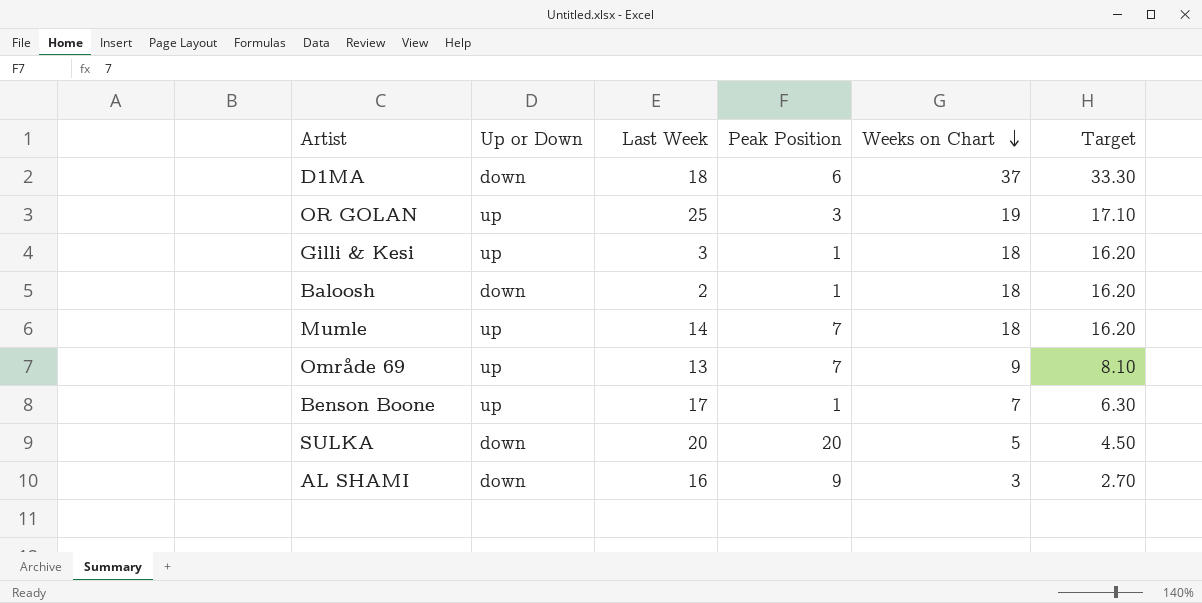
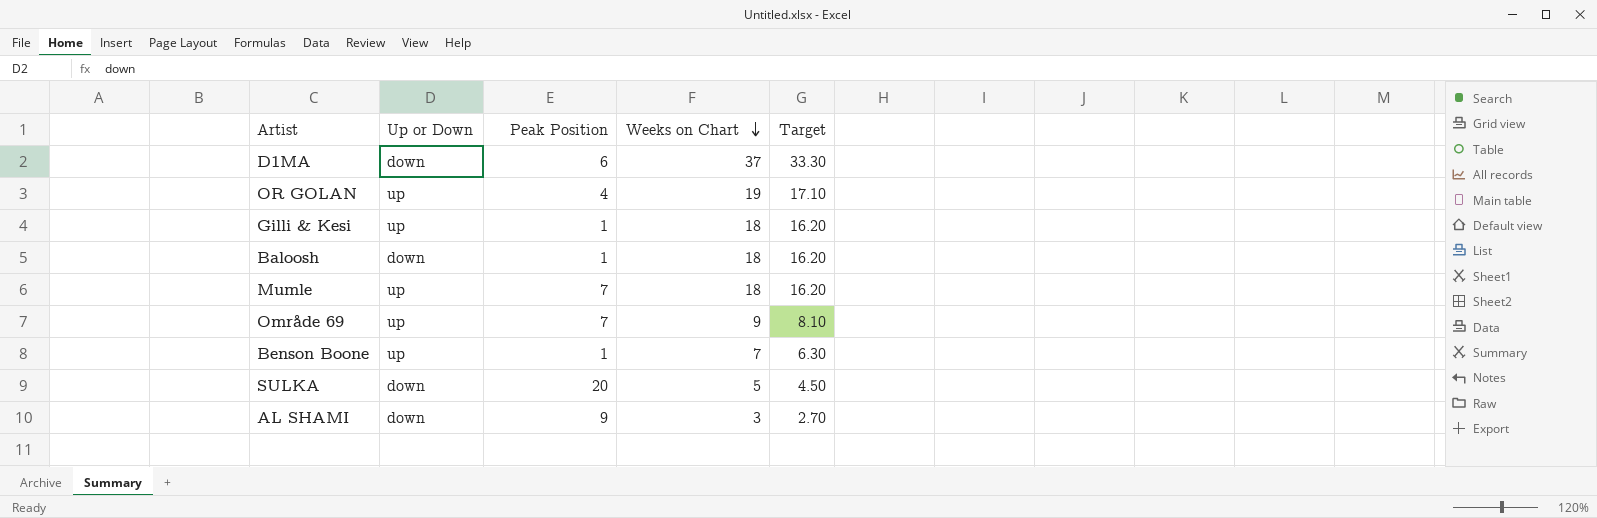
column Last Week | position: 3 -> none
OR GOLAN | Peak Position: 3 -> 4

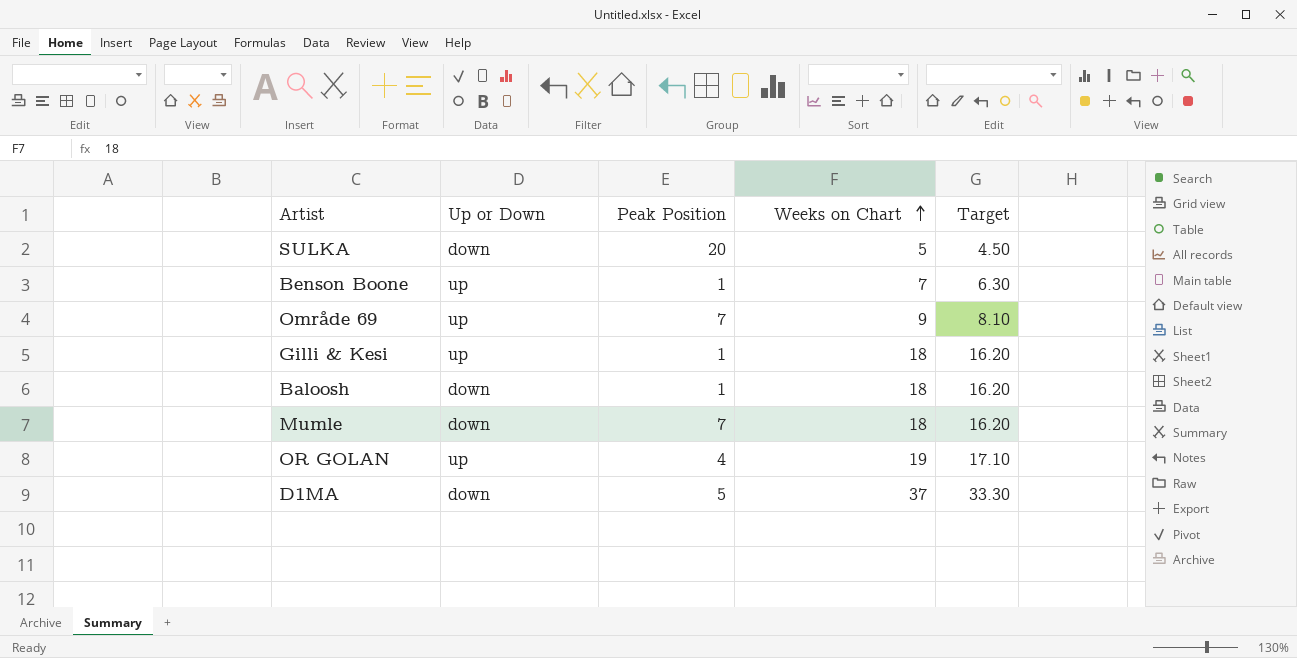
row order: Weeks on Chart descending -> Weeks on Chart ascending
row AL SHAMI: down | 9 | 3 | 2.70 -> none
Mumle | Up or Down: up -> down
D1MA | Peak Position: 6 -> 5

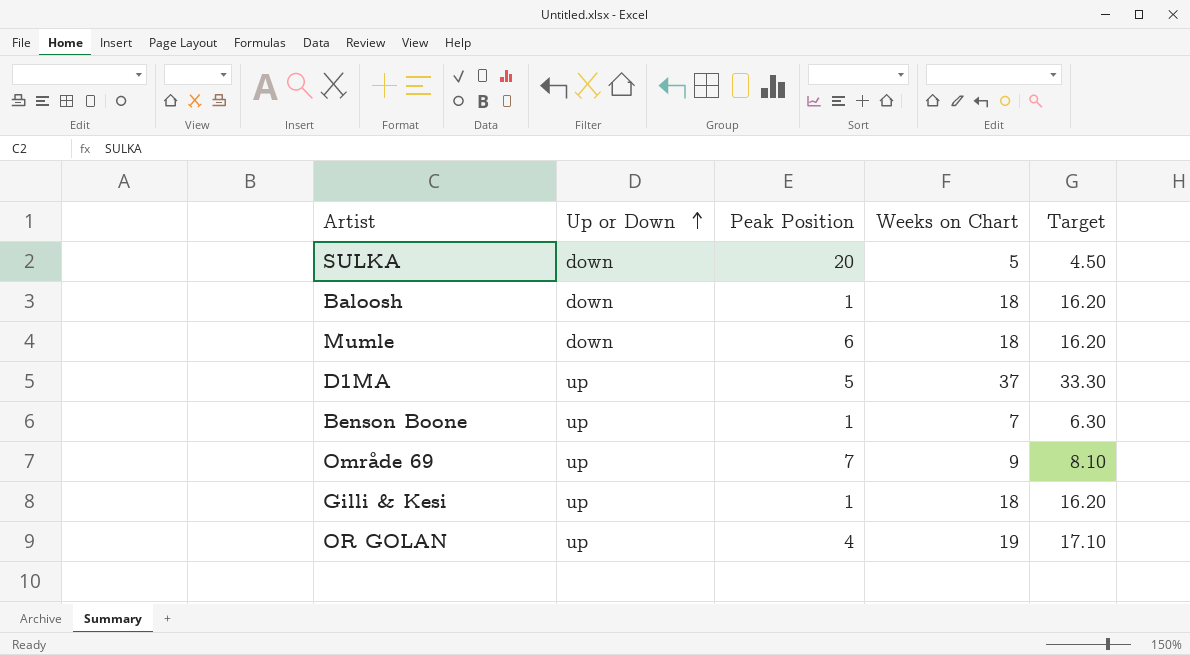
row order: Weeks on Chart ascending -> Up or Down ascending
Mumle | Peak Position: 7 -> 6
D1MA | Up or Down: down -> up

